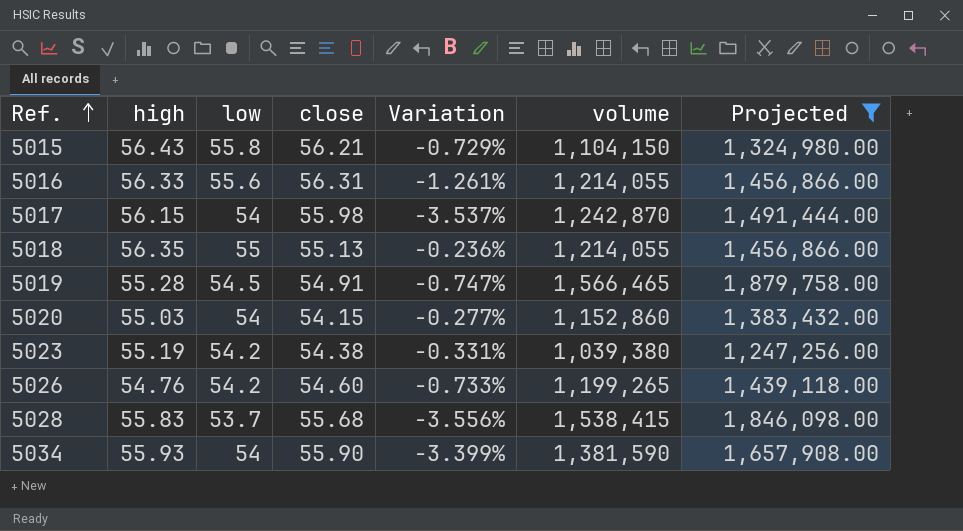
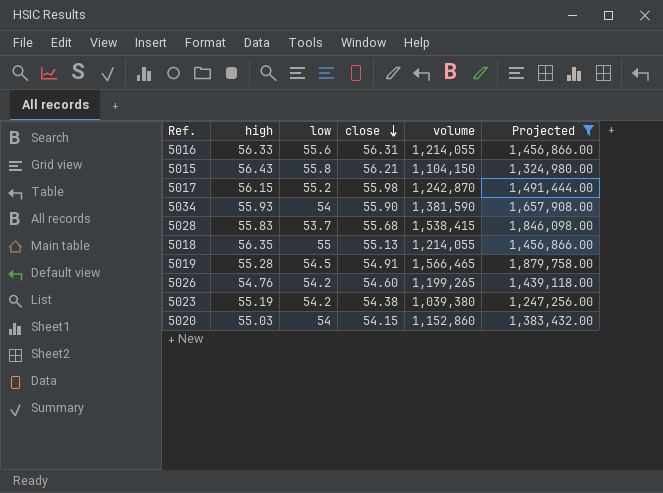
row order: Ref. ascending -> close descending
column Variation | formula: ([low] - [close]) / [close] -> none
5017 | low: 54 -> 55.2

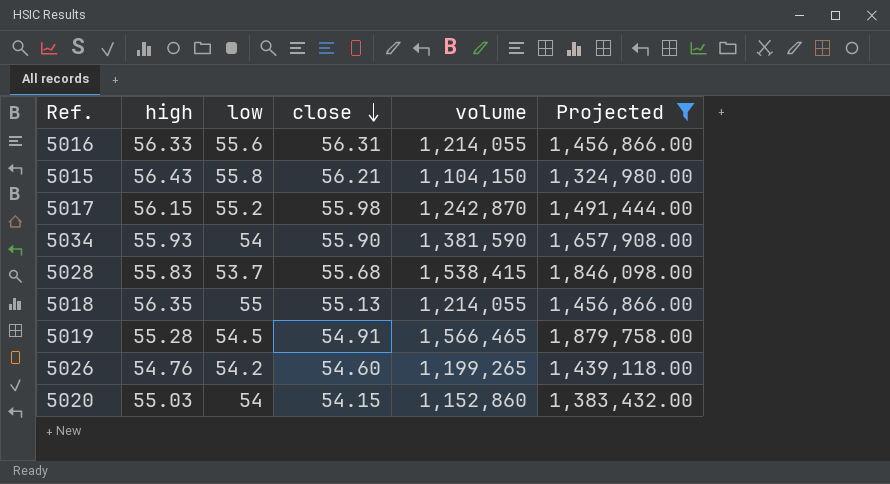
row 5023: 55.19 | 54.2 | 54.38 | 1,039,380 | 1,247,256.00 -> none

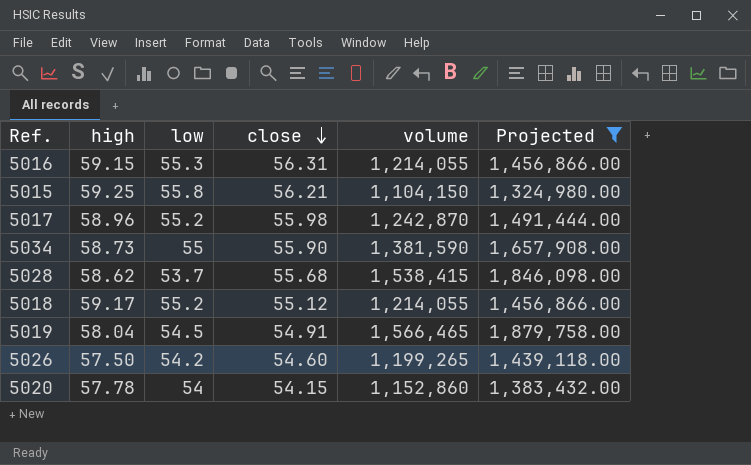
5016 | high: 56.33 -> 59.15
5016 | low: 55.6 -> 55.3
5015 | high: 56.43 -> 59.25
5017 | high: 56.15 -> 58.96
5034 | high: 55.93 -> 58.73
5034 | low: 54 -> 55
5028 | high: 55.83 -> 58.62
5018 | high: 56.35 -> 59.17
5018 | low: 55 -> 55.2
5018 | close: 55.13 -> 55.12
5019 | high: 55.28 -> 58.04
5026 | high: 54.76 -> 57.50
5020 | high: 55.03 -> 57.78

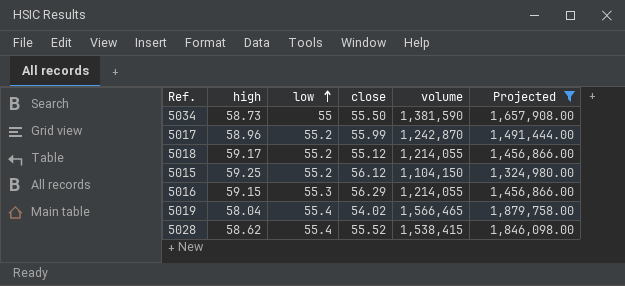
row order: close descending -> low ascending
row 5026: 57.50 | 54.2 | 54.60 | 1,199,265 | 1,439,118.00 -> none
row 5020: 57.78 | 54 | 54.15 | 1,152,860 | 1,383,432.00 -> none
5034 | close: 55.90 -> 55.50
5017 | close: 55.98 -> 55.99
5015 | low: 55.8 -> 55.2
5015 | close: 56.21 -> 56.12
5016 | close: 56.31 -> 56.29
5019 | low: 54.5 -> 55.4
5019 | close: 54.91 -> 54.02
5028 | low: 53.7 -> 55.4
5028 | close: 55.68 -> 55.52

